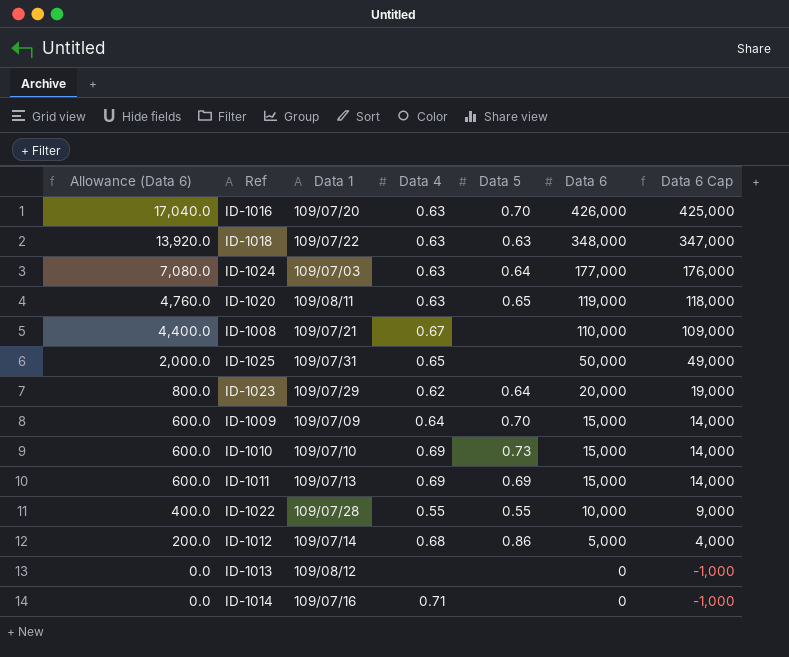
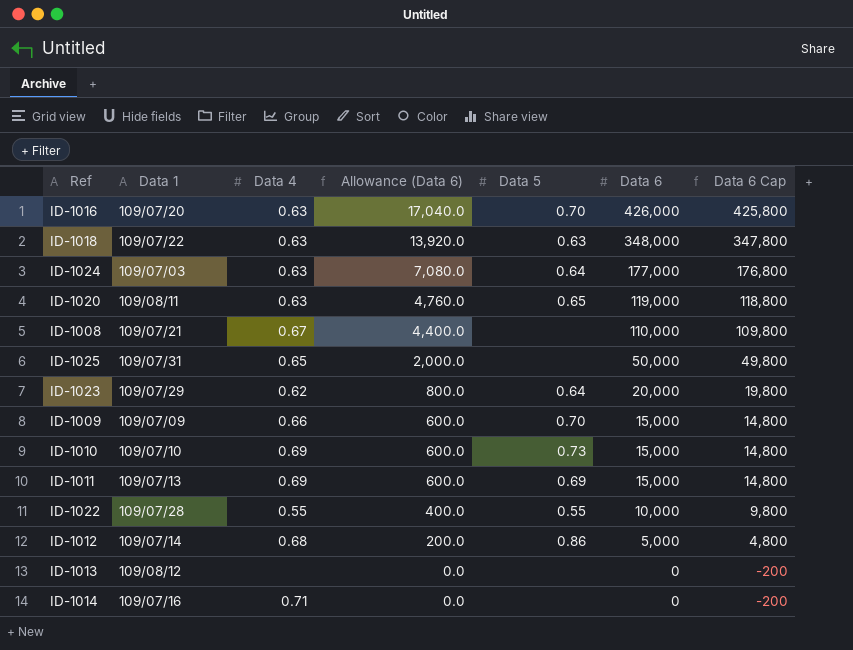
column Allowance (Data 6) | position: 1 -> 4
column Data 6 Cap | formula: [Data 6] - 1000 -> [Data 6] - 200
ID-1009 | Data 4: 0.64 -> 0.66

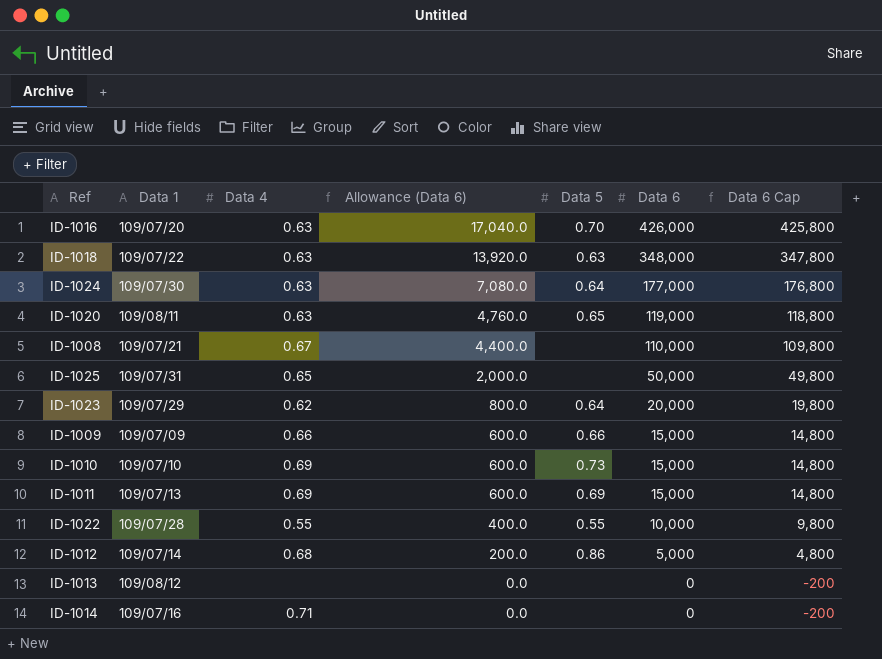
ID-1024 | Data 1: 109/07/03 -> 109/07/30
ID-1009 | Data 5: 0.70 -> 0.66

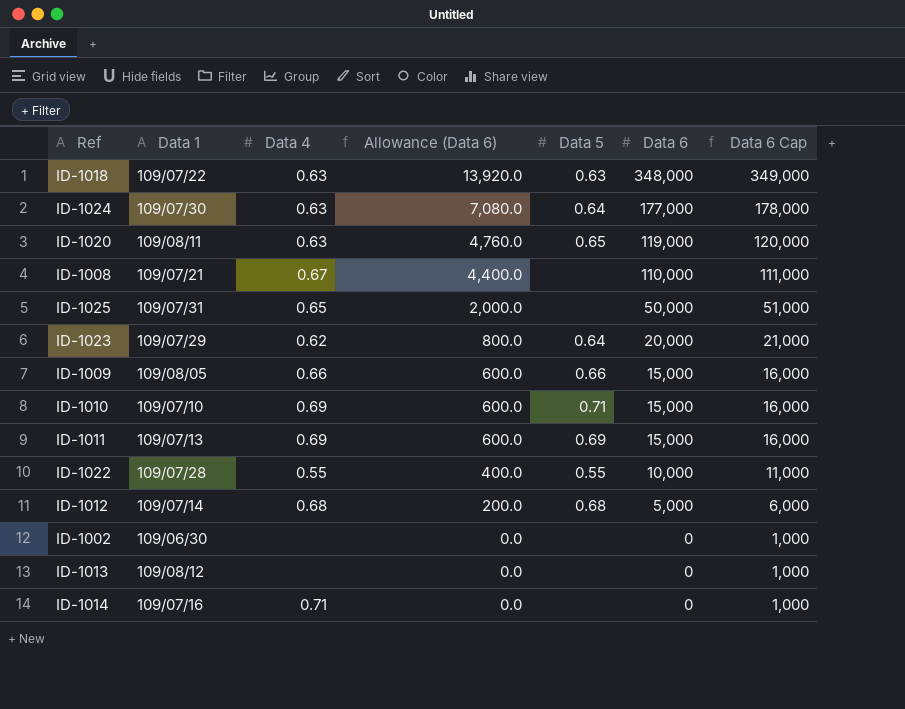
column Data 6 Cap | formula: [Data 6] - 200 -> [Data 6] + 1000
row ID-1016: 109/07/20 | 0.63 | 17,040.0 | 0.70 | 426,000 | 425,800 -> none
ID-1009 | Data 1: 109/07/09 -> 109/08/05
ID-1010 | Data 5: 0.73 -> 0.71
ID-1012 | Data 5: 0.86 -> 0.68
row ID-1002: none -> 109/06/30 | none | 0.0 | none | 0 | 1,000

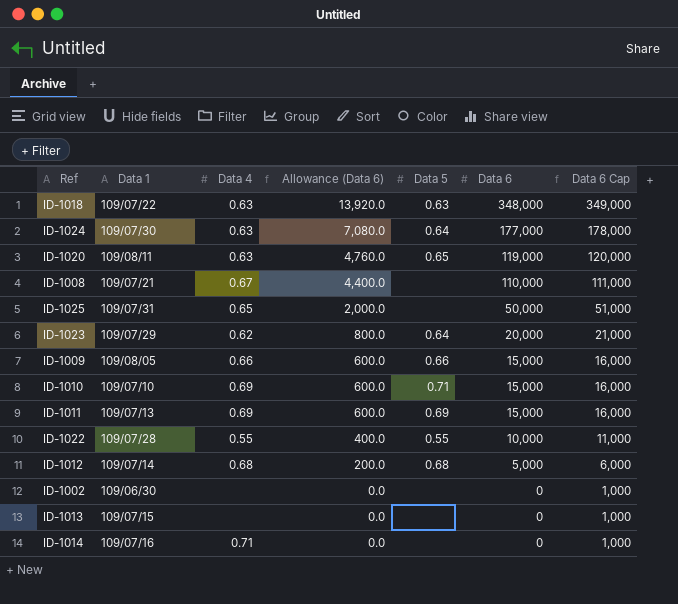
ID-1013 | Data 1: 109/08/12 -> 109/07/15

